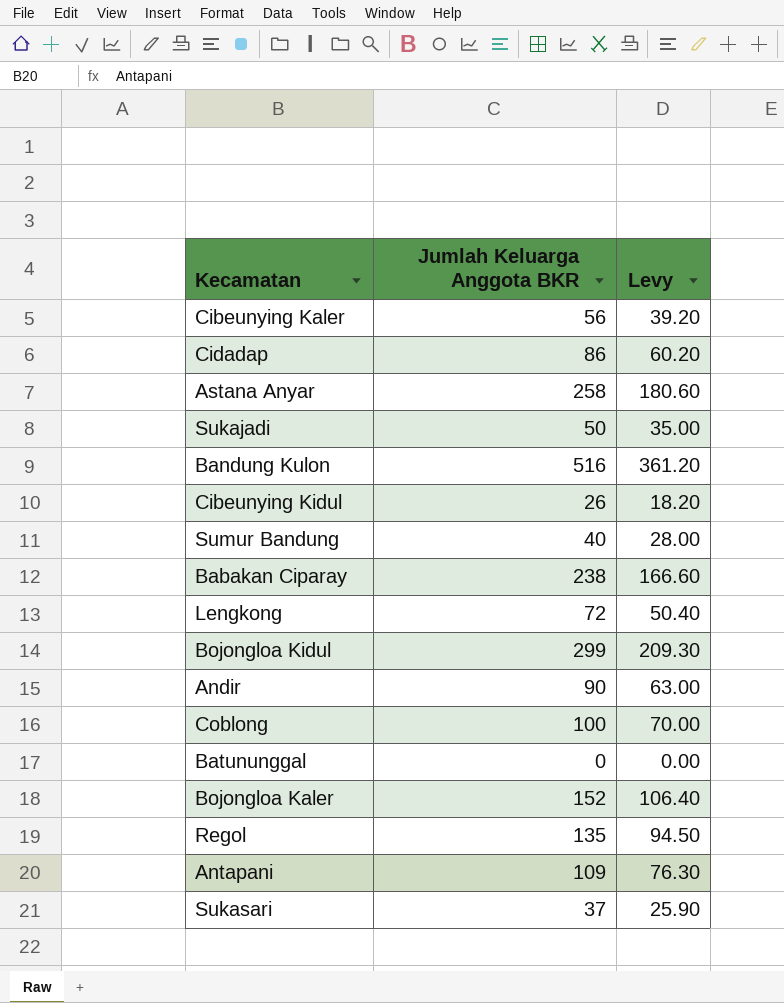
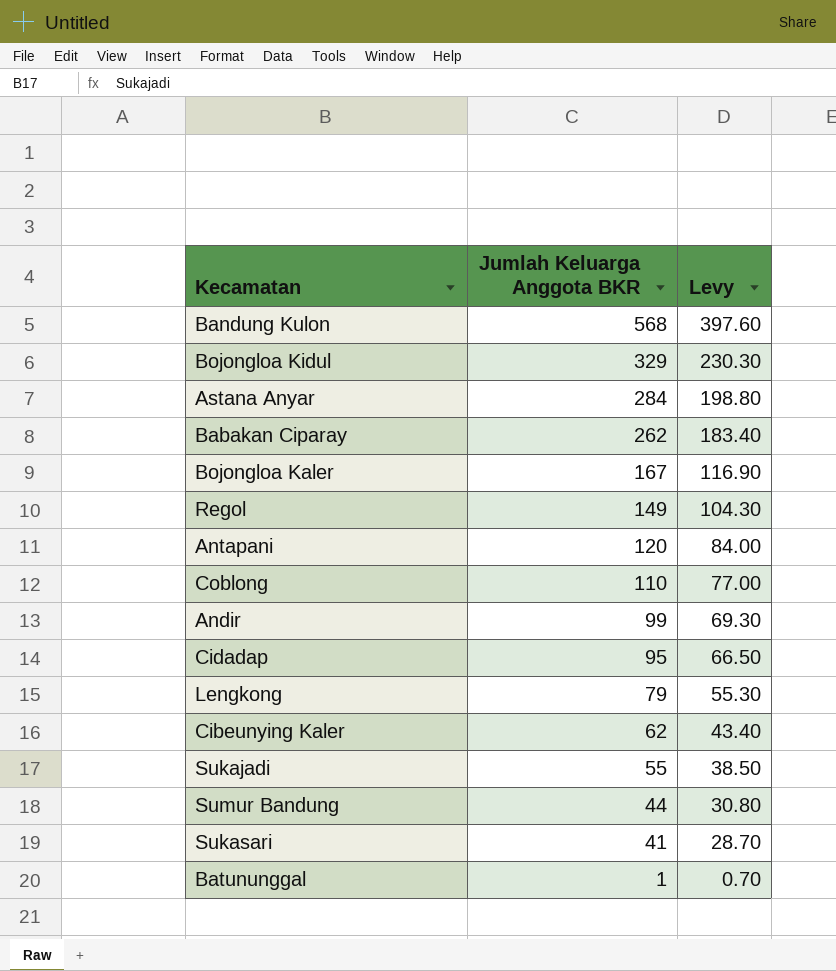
row order: none -> Jumlah Keluarga Anggota BKR descending
row Cibeunying Kidul: 26 | 18.20 -> none
Bandung Kulon | Jumlah Keluarga Anggota BKR: 516 -> 568
Bandung Kulon | Levy: 361.20 -> 397.60
Bojongloa Kidul | Jumlah Keluarga Anggota BKR: 299 -> 329
Bojongloa Kidul | Levy: 209.30 -> 230.30
Astana Anyar | Jumlah Keluarga Anggota BKR: 258 -> 284
Astana Anyar | Levy: 180.60 -> 198.80
Babakan Ciparay | Jumlah Keluarga Anggota BKR: 238 -> 262
Babakan Ciparay | Levy: 166.60 -> 183.40
Bojongloa Kaler | Jumlah Keluarga Anggota BKR: 152 -> 167
Bojongloa Kaler | Levy: 106.40 -> 116.90
Regol | Jumlah Keluarga Anggota BKR: 135 -> 149
Regol | Levy: 94.50 -> 104.30
Antapani | Jumlah Keluarga Anggota BKR: 109 -> 120
Antapani | Levy: 76.30 -> 84.00
Coblong | Jumlah Keluarga Anggota BKR: 100 -> 110
Coblong | Levy: 70.00 -> 77.00
Andir | Jumlah Keluarga Anggota BKR: 90 -> 99
Andir | Levy: 63.00 -> 69.30
Cidadap | Jumlah Keluarga Anggota BKR: 86 -> 95
Cidadap | Levy: 60.20 -> 66.50
Lengkong | Jumlah Keluarga Anggota BKR: 72 -> 79
Lengkong | Levy: 50.40 -> 55.30
Cibeunying Kaler | Jumlah Keluarga Anggota BKR: 56 -> 62
Cibeunying Kaler | Levy: 39.20 -> 43.40
Sukajadi | Jumlah Keluarga Anggota BKR: 50 -> 55
Sukajadi | Levy: 35.00 -> 38.50
Sumur Bandung | Jumlah Keluarga Anggota BKR: 40 -> 44
Sumur Bandung | Levy: 28.00 -> 30.80
Sukasari | Jumlah Keluarga Anggota BKR: 37 -> 41
Sukasari | Levy: 25.90 -> 28.70
Batununggal | Jumlah Keluarga Anggota BKR: 0 -> 1
Batununggal | Levy: 0.00 -> 0.70

